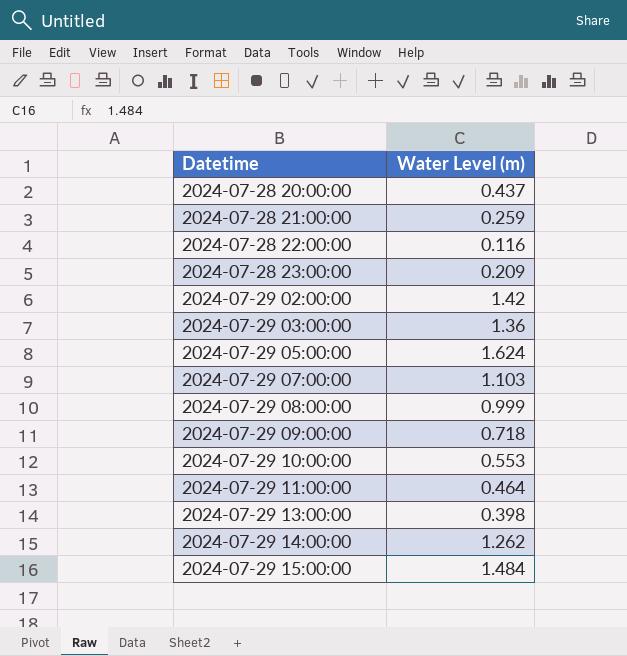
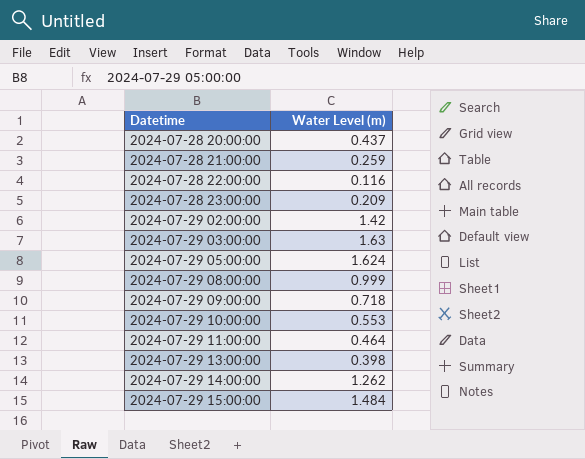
row 2024-07-29 07:00:00: 1.103 -> none
2024-07-29 03:00:00 | Water Level (m): 1.36 -> 1.63

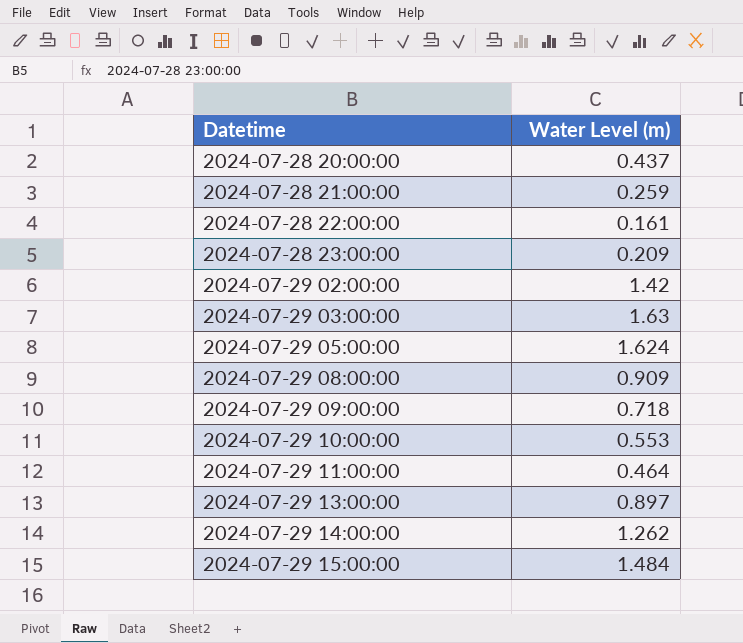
2024-07-28 22:00:00 | Water Level (m): 0.116 -> 0.161
2024-07-29 08:00:00 | Water Level (m): 0.999 -> 0.909
2024-07-29 13:00:00 | Water Level (m): 0.398 -> 0.897

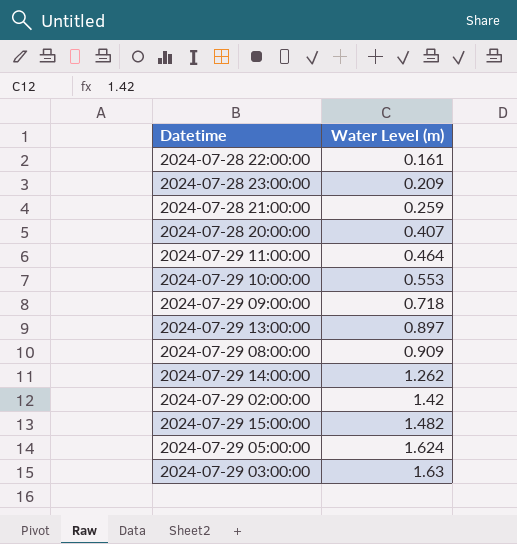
row order: Datetime ascending -> Water Level (m) ascending
2024-07-28 20:00:00 | Water Level (m): 0.437 -> 0.407
2024-07-29 15:00:00 | Water Level (m): 1.484 -> 1.482

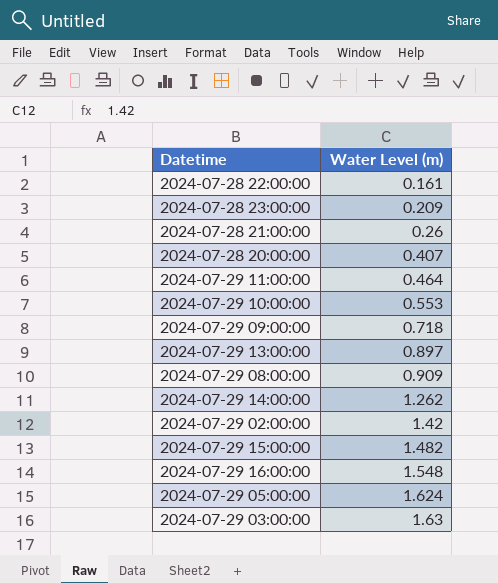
2024-07-28 21:00:00 | Water Level (m): 0.259 -> 0.26
row 2024-07-29 16:00:00: none -> 1.548

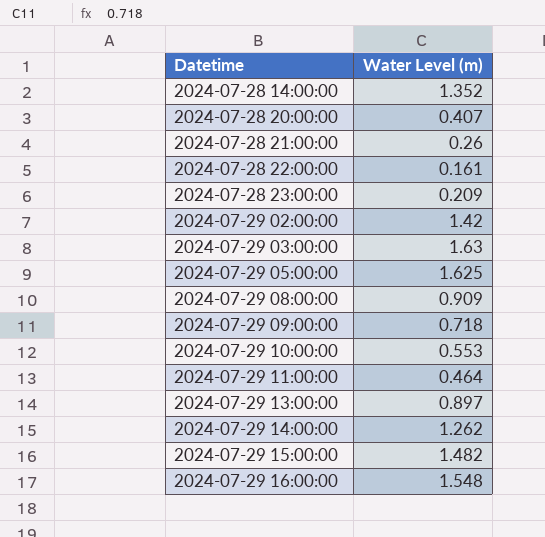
row order: Water Level (m) ascending -> Datetime ascending
row 2024-07-28 14:00:00: none -> 1.352
2024-07-29 05:00:00 | Water Level (m): 1.624 -> 1.625

